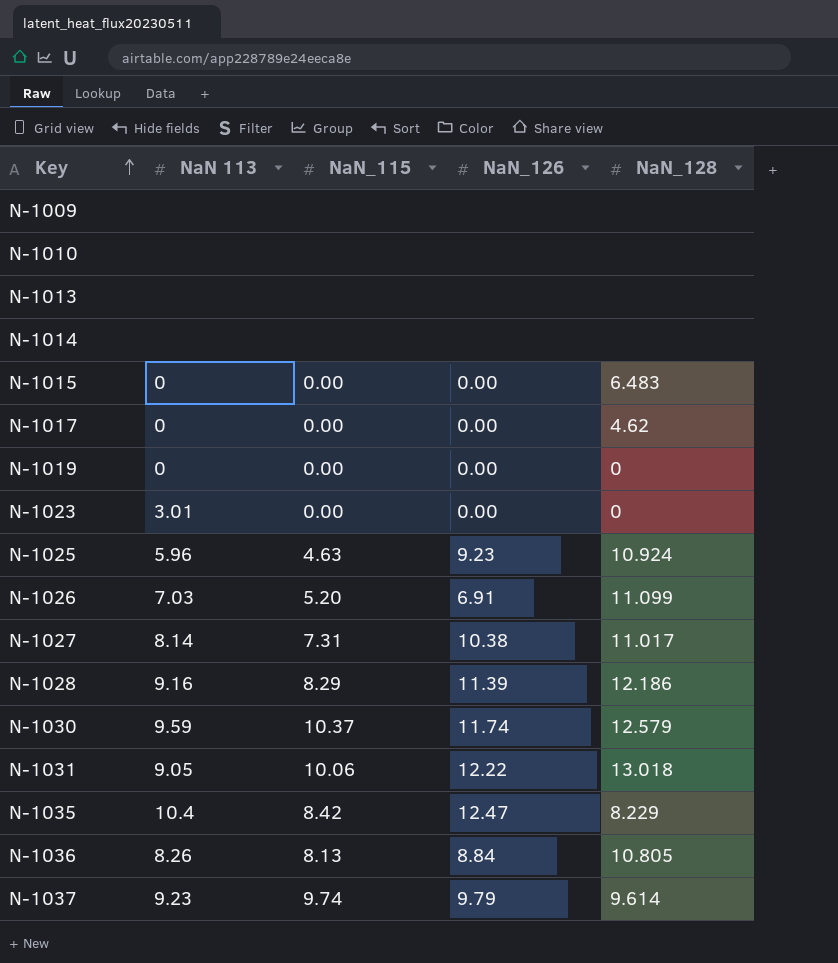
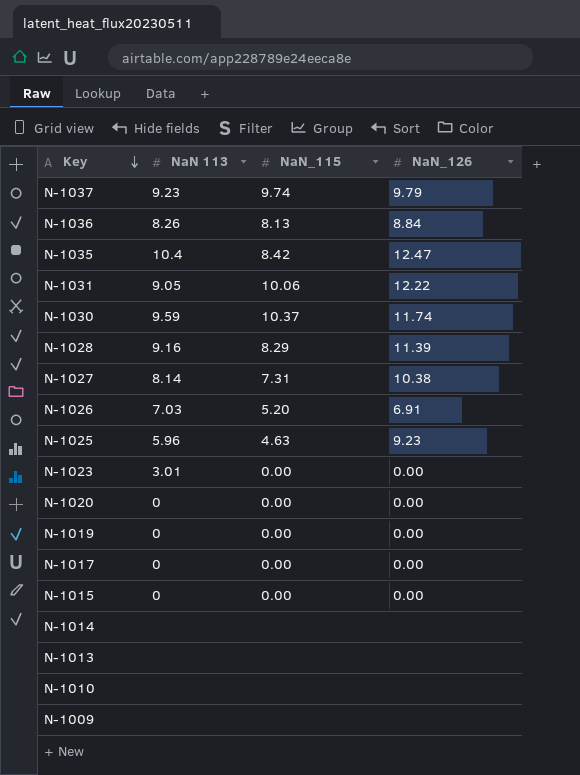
row order: Key ascending -> Key descending
column NaN_128 | position: 5 -> none
row N-1020: none -> 0 | 0.00 | 0.00

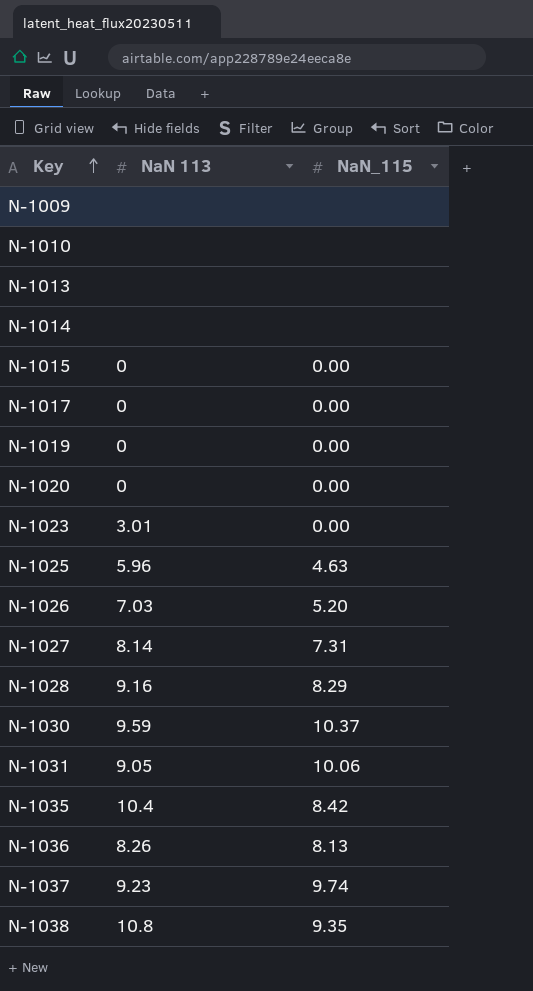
row order: Key descending -> Key ascending
column NaN_126 | position: 4 -> none
row N-1038: none -> 10.8 | 9.35

